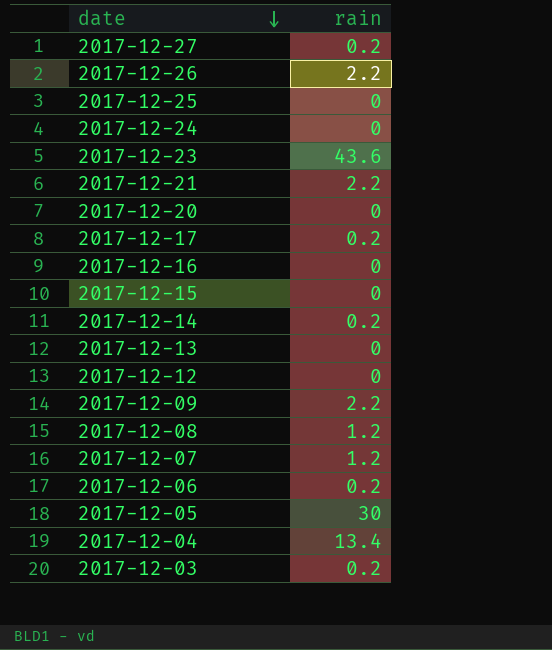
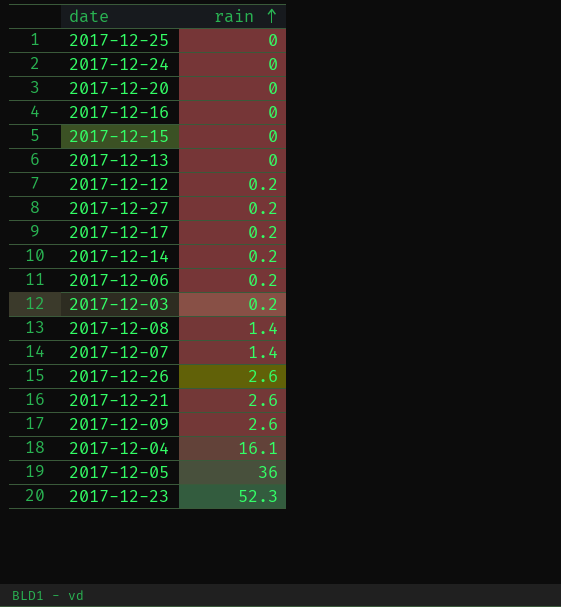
row order: date descending -> rain ascending
2017-12-12 | rain: 0 -> 0.2
2017-12-08 | rain: 1.2 -> 1.4
2017-12-07 | rain: 1.2 -> 1.4
2017-12-26 | rain: 2.2 -> 2.6
2017-12-21 | rain: 2.2 -> 2.6
2017-12-09 | rain: 2.2 -> 2.6
2017-12-04 | rain: 13.4 -> 16.1
2017-12-05 | rain: 30 -> 36
2017-12-23 | rain: 43.6 -> 52.3

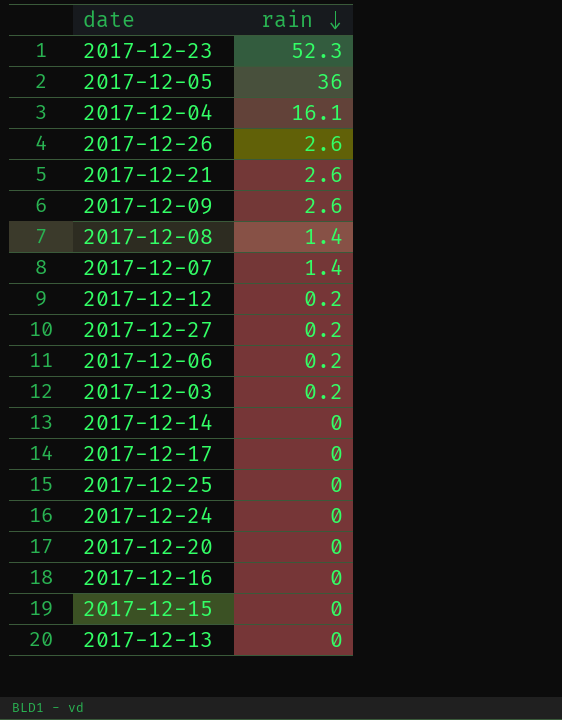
row order: rain ascending -> rain descending
2017-12-14 | rain: 0.2 -> 0
2017-12-17 | rain: 0.2 -> 0

